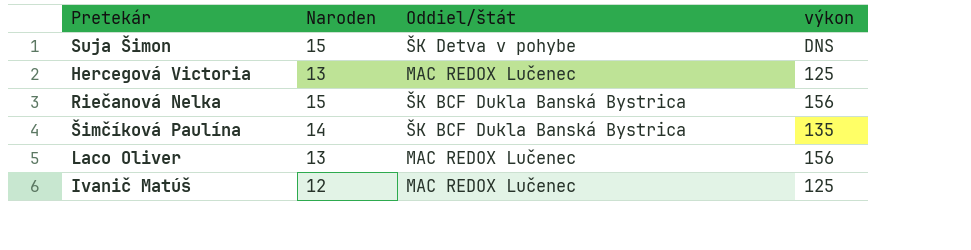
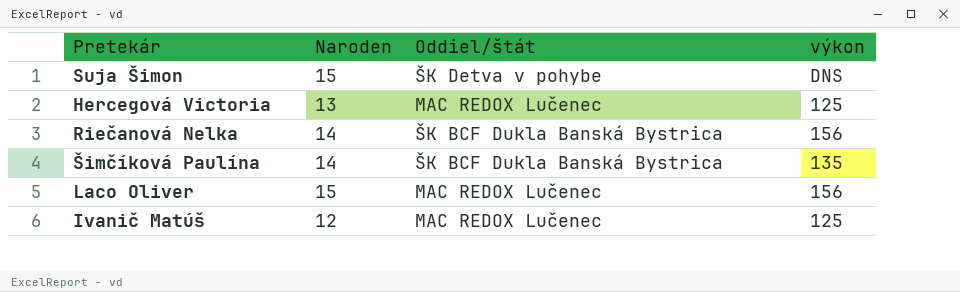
Riečanová Nelka | Naroden: 15 -> 14
Laco Oliver | Naroden: 13 -> 15

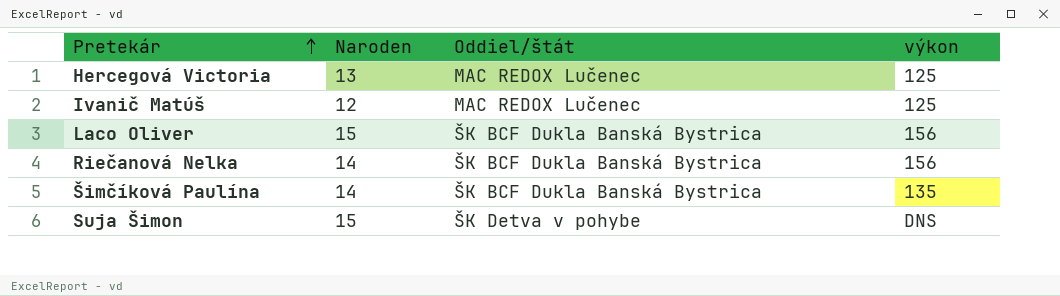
row order: none -> Pretekár ascending
Laco Oliver | Oddiel/štát: MAC REDOX Lučenec -> ŠK BCF Dukla Banská Bystrica

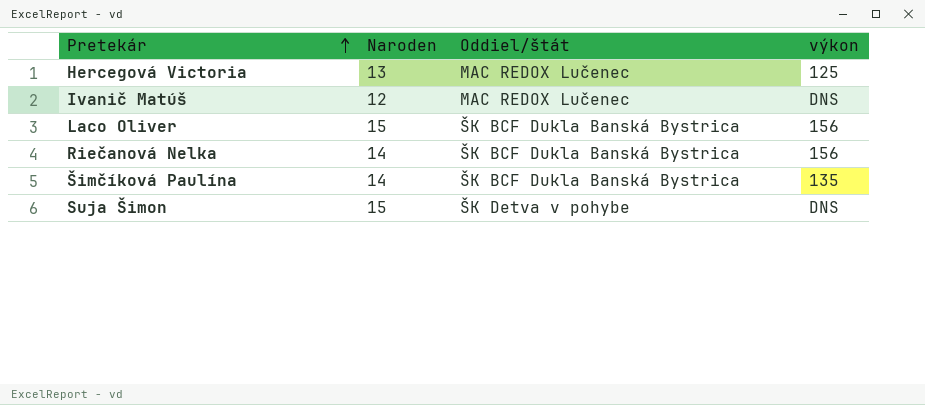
Ivanič Matúš | výkon: 125 -> DNS

